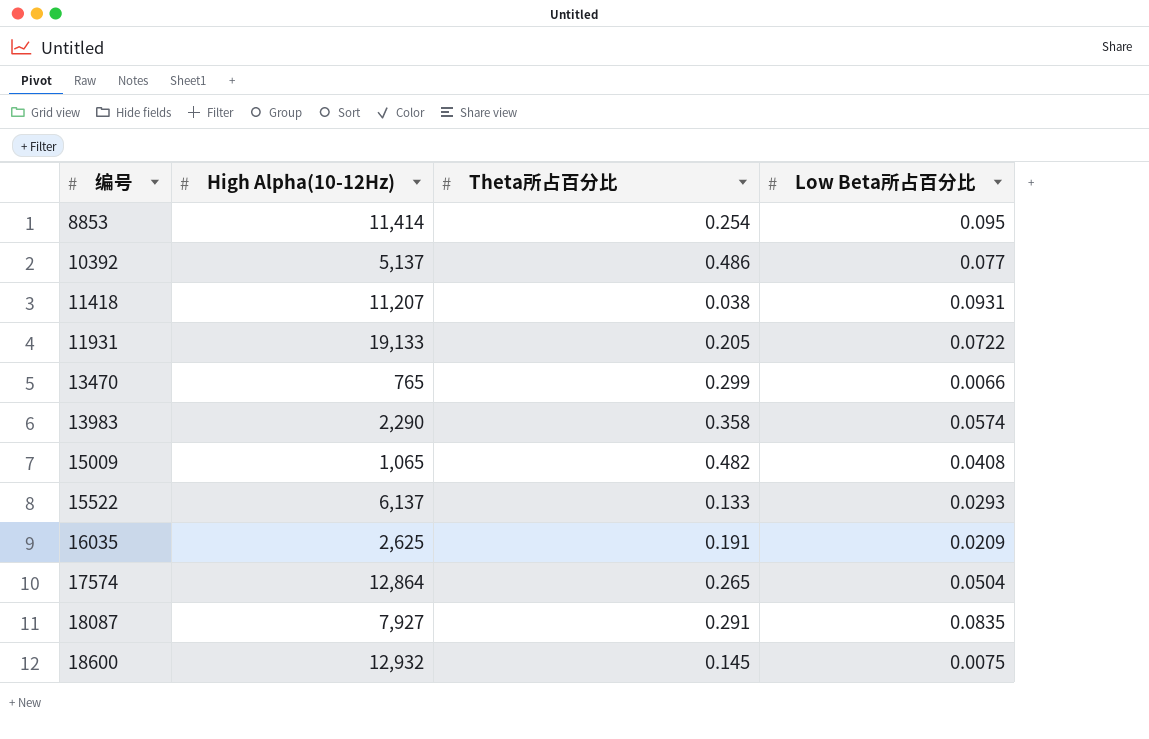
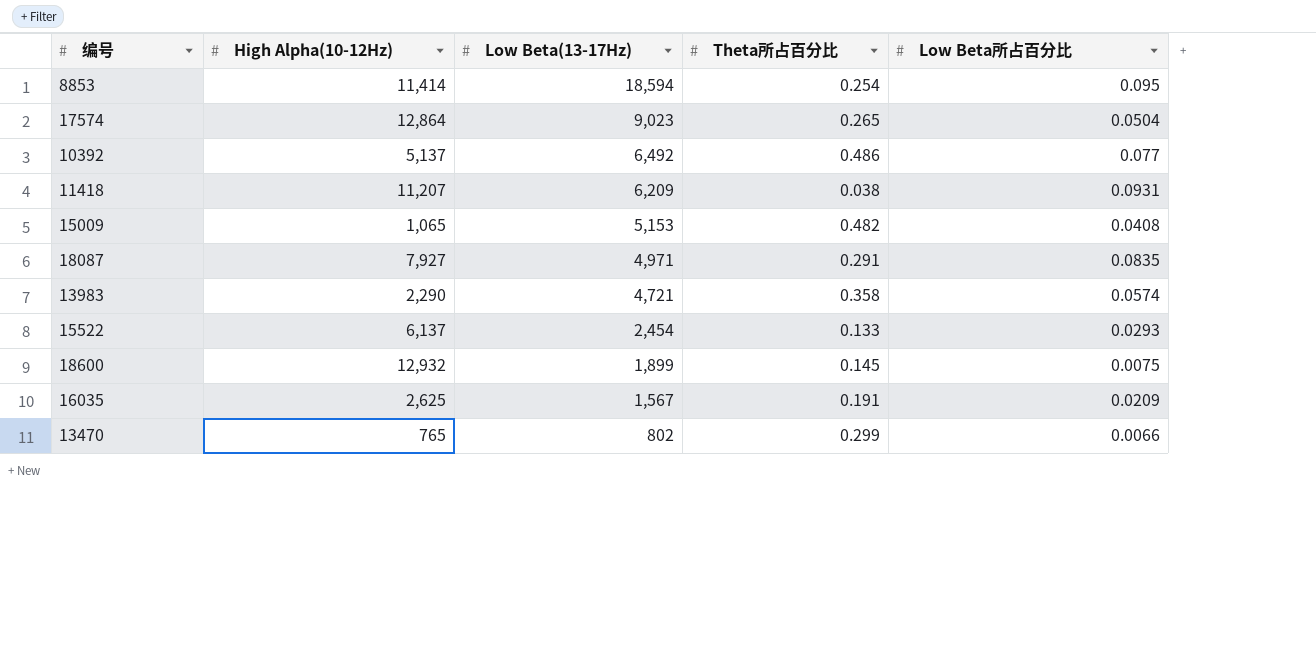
row order: 编号 ascending -> Low Beta(13-17Hz) descending
column Low Beta(13-17Hz) | position: none -> 3
row 11931: 19,133 | 0.205 | 0.0722 -> none

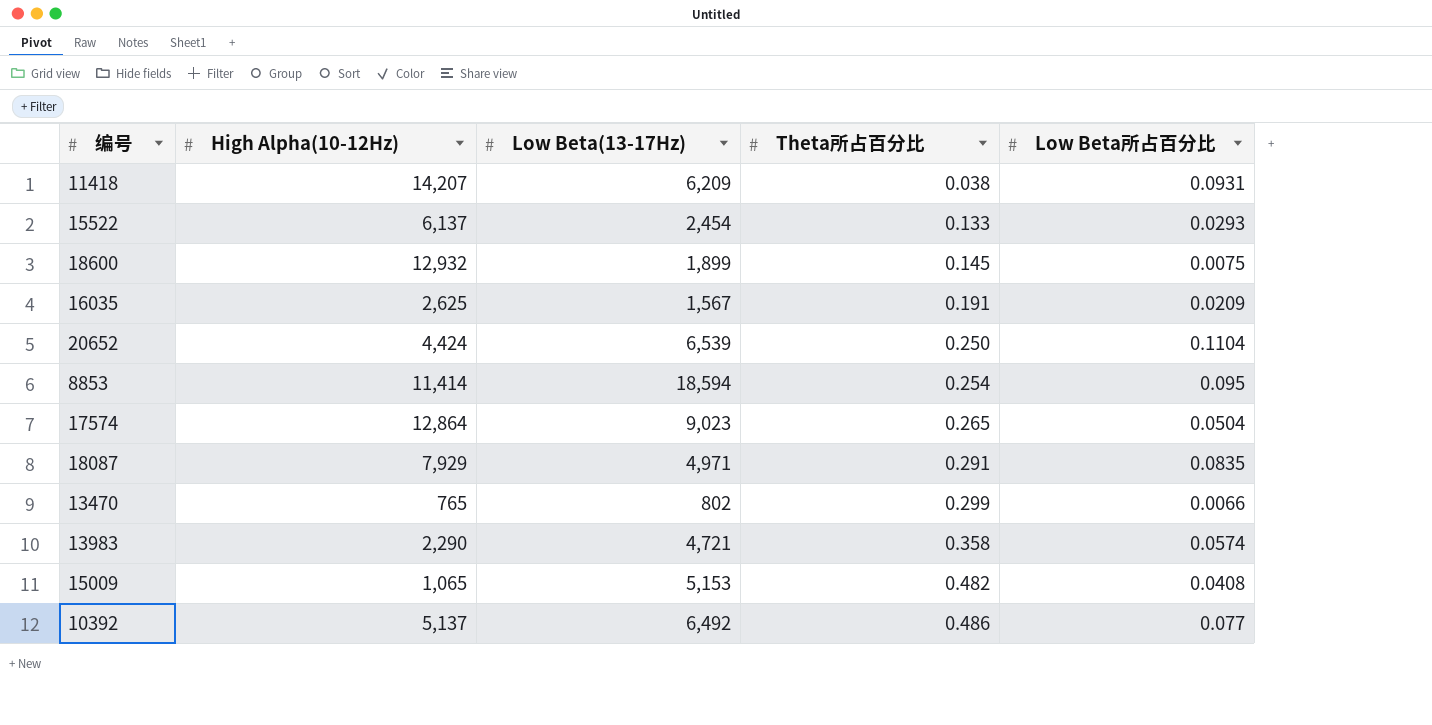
row order: Low Beta(13-17Hz) descending -> Theta所占百分比 ascending
11418 | High Alpha(10-12Hz): 11,207 -> 14,207
row 20652: none -> 4,424 | 6,539 | 0.250 | 0.1104
18087 | High Alpha(10-12Hz): 7,927 -> 7,929

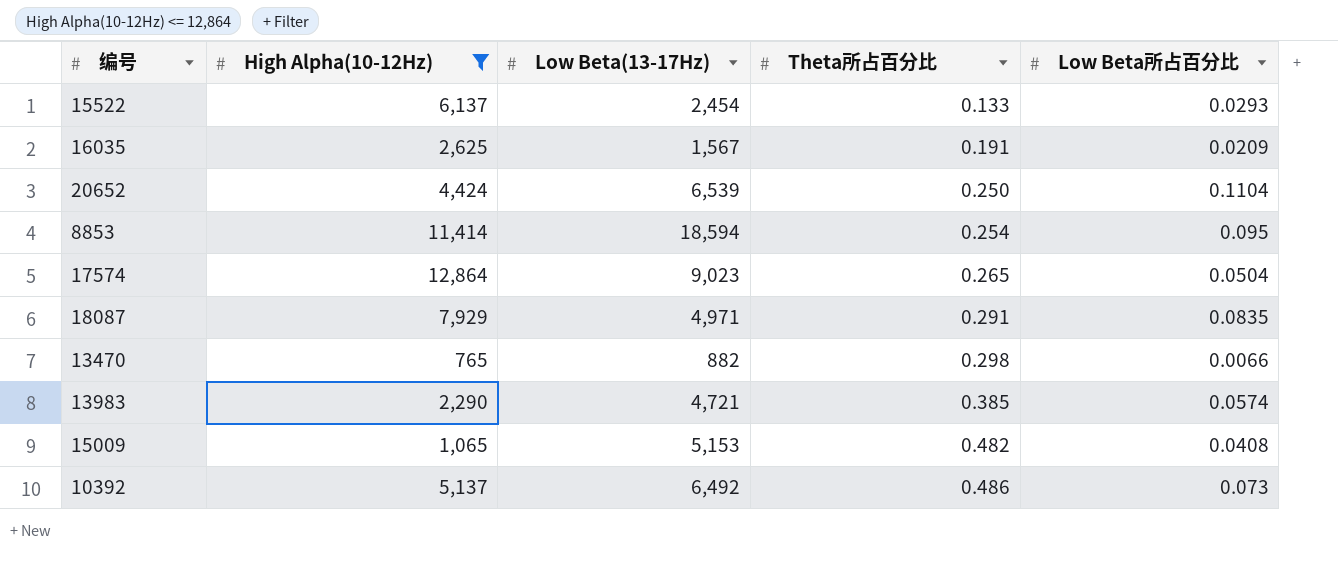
filter: none -> High Alpha(10-12Hz) <= 12,864
13470 | Low Beta(13-17Hz): 802 -> 882
13470 | Theta所占百分比: 0.299 -> 0.298
13983 | Theta所占百分比: 0.358 -> 0.385
10392 | Low Beta所占百分比: 0.077 -> 0.073

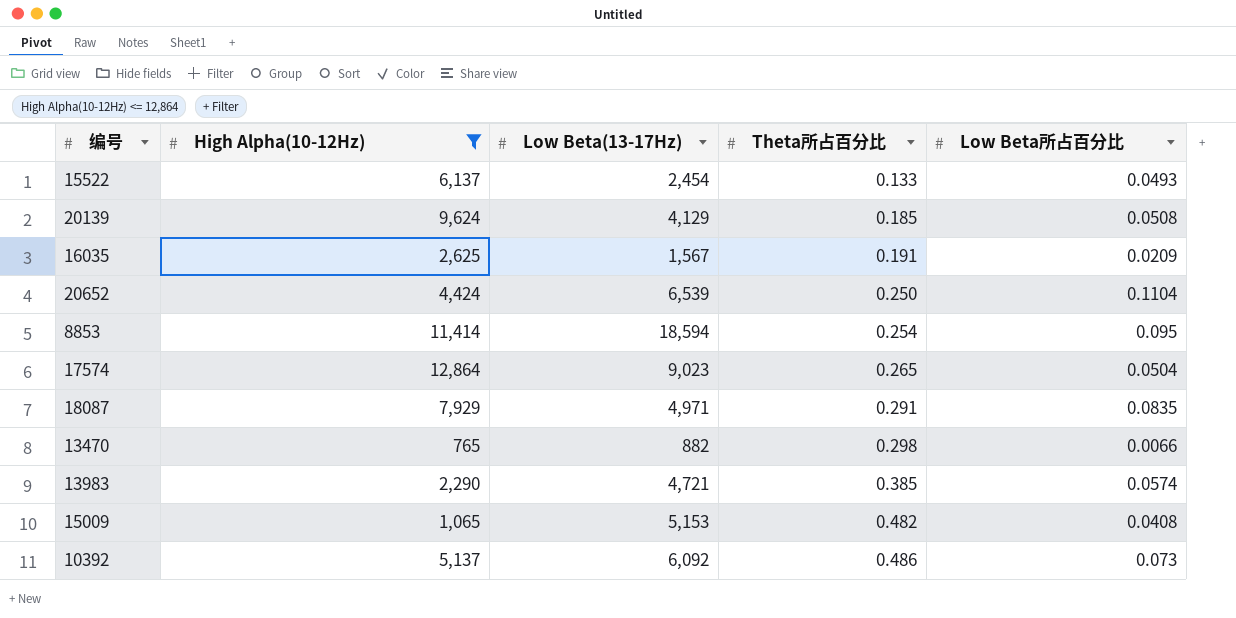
15522 | Low Beta所占百分比: 0.0293 -> 0.0493
row 20139: none -> 9,624 | 4,129 | 0.185 | 0.0508
10392 | Low Beta(13-17Hz): 6,492 -> 6,092

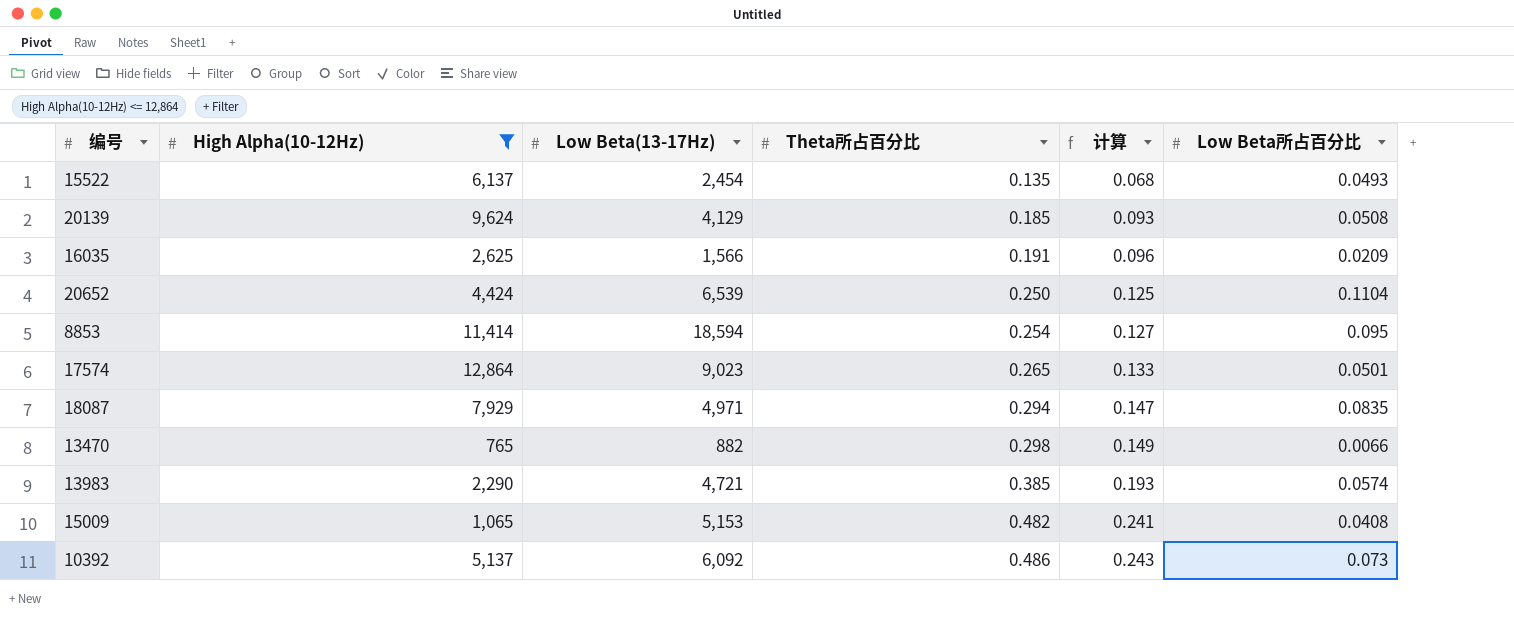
column 计算 | formula: none -> [Theta所占百分比] * 0.5
15522 | Theta所占百分比: 0.133 -> 0.135
16035 | Low Beta(13-17Hz): 1,567 -> 1,566
17574 | Low Beta所占百分比: 0.0504 -> 0.0501
18087 | Theta所占百分比: 0.291 -> 0.294

